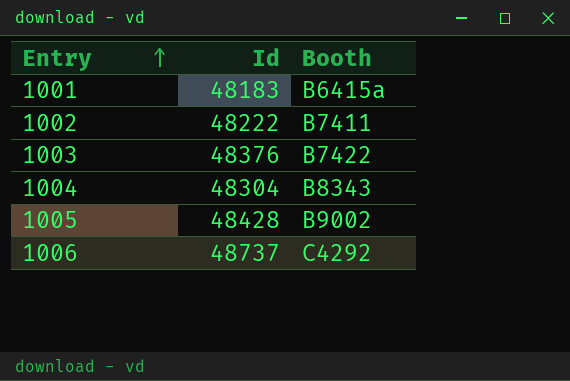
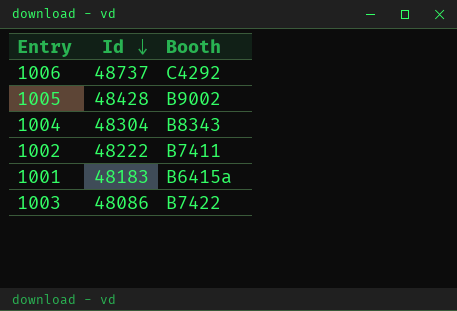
row order: Entry ascending -> Id descending
1003 | Id: 48376 -> 48086

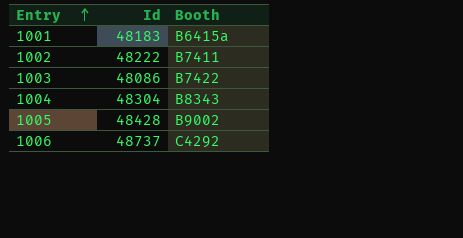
row order: Id descending -> Entry ascending

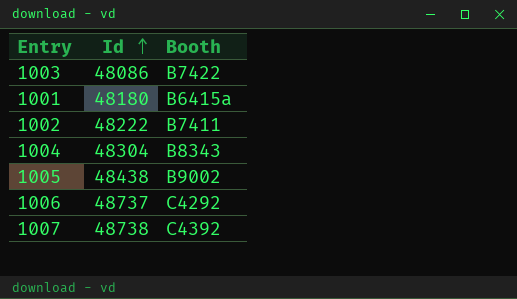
row order: Entry ascending -> Id ascending
1001 | Id: 48183 -> 48180
1005 | Id: 48428 -> 48438
row 1007: none -> 48738 | C4392

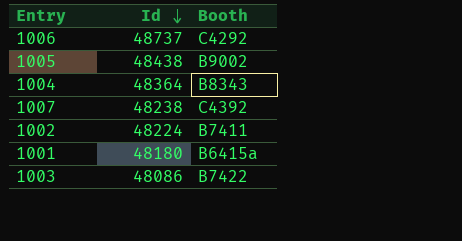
row order: Id ascending -> Id descending
1004 | Id: 48304 -> 48364
1007 | Id: 48738 -> 48238
1002 | Id: 48222 -> 48224

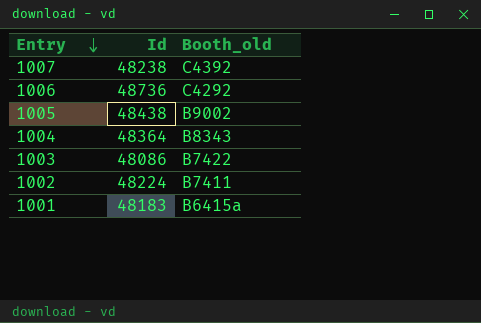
row order: Id descending -> Entry descending
column name: Booth -> Booth_old
1006 | Id: 48737 -> 48736
1001 | Id: 48180 -> 48183

